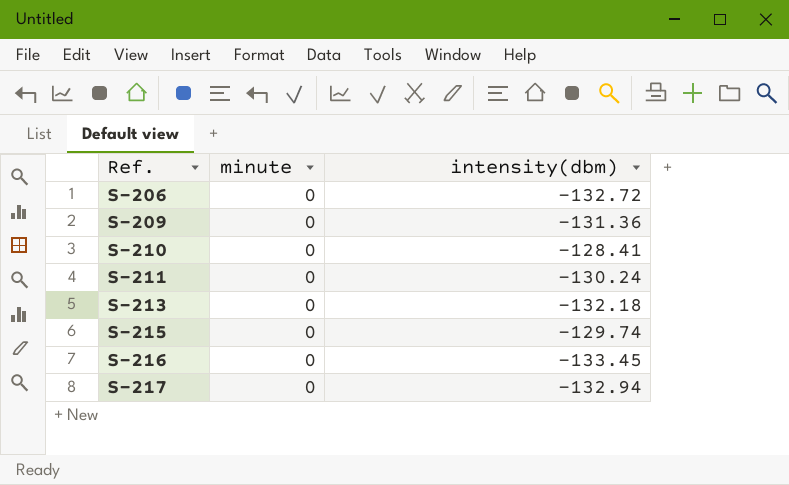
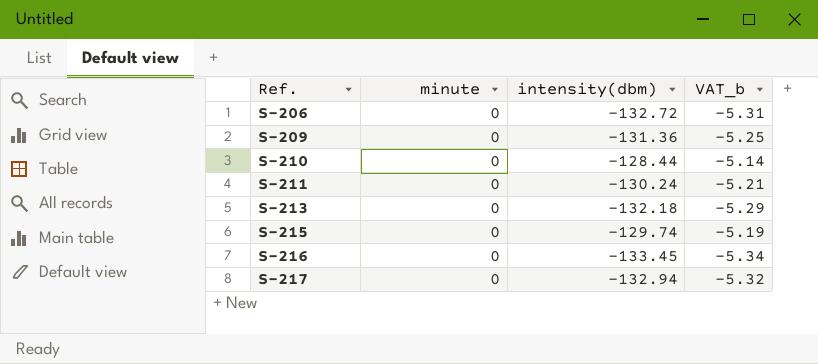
column VAT_b | formula: none -> [intensity(dbm)] * 0.04
S-210 | intensity(dbm): -128.41 -> -128.44

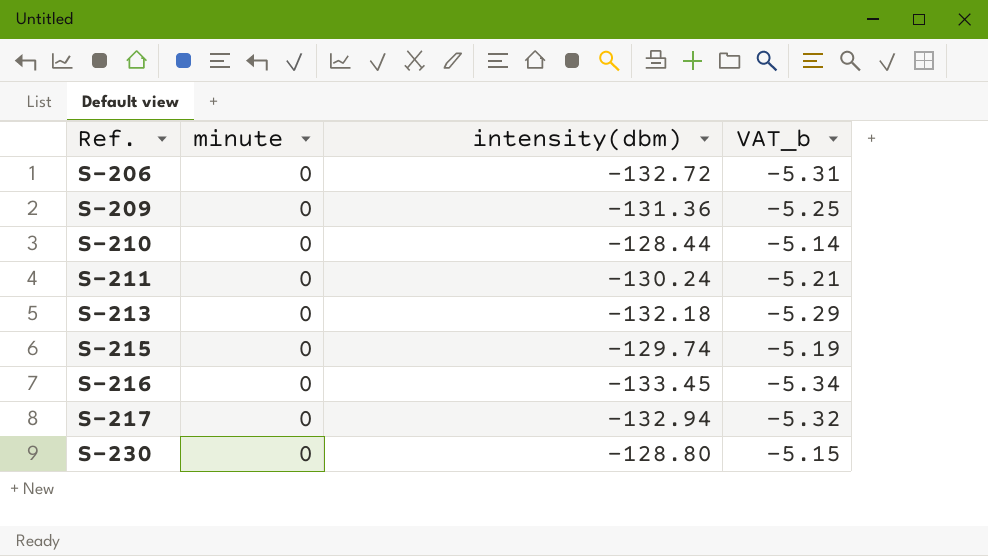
row S-230: none -> 0 | -128.80 | -5.15

